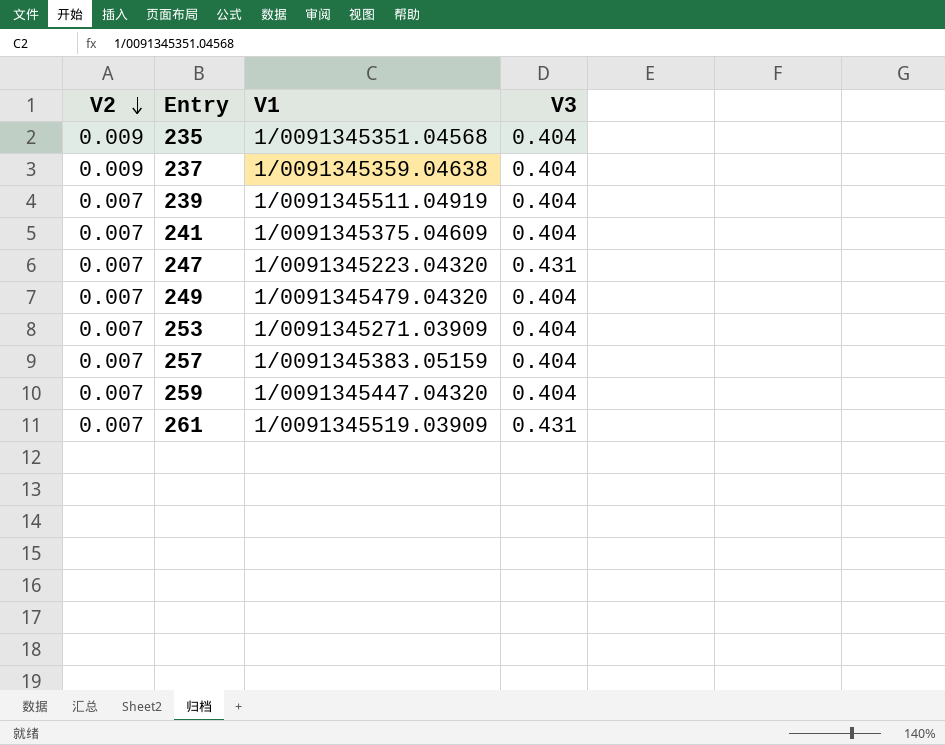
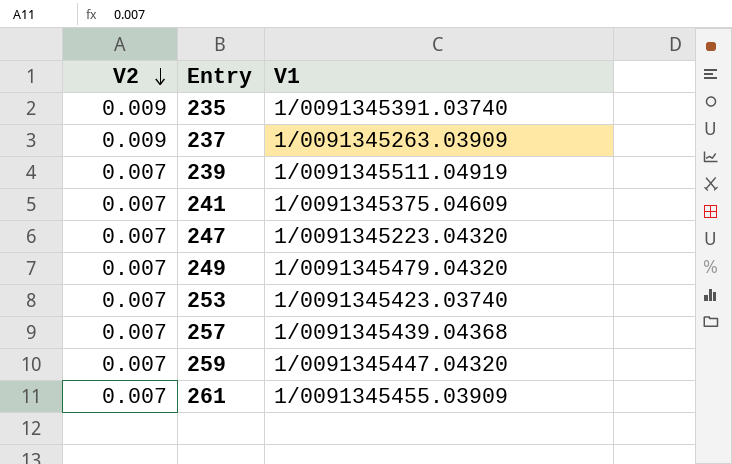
column V3 | position: 4 -> none
235 | V1: 1/0091345351.04568 -> 1/0091345391.03740
237 | V1: 1/0091345359.04638 -> 1/0091345263.03909
253 | V1: 1/0091345271.03909 -> 1/0091345423.03740
257 | V1: 1/0091345383.05159 -> 1/0091345439.04368
261 | V1: 1/0091345519.03909 -> 1/0091345455.03909

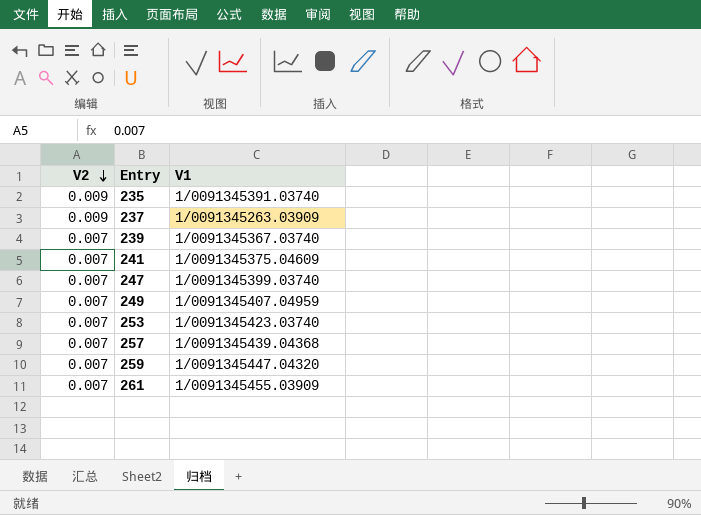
239 | V1: 1/0091345511.04919 -> 1/0091345367.03740
247 | V1: 1/0091345223.04320 -> 1/0091345399.03740
249 | V1: 1/0091345479.04320 -> 1/0091345407.04959

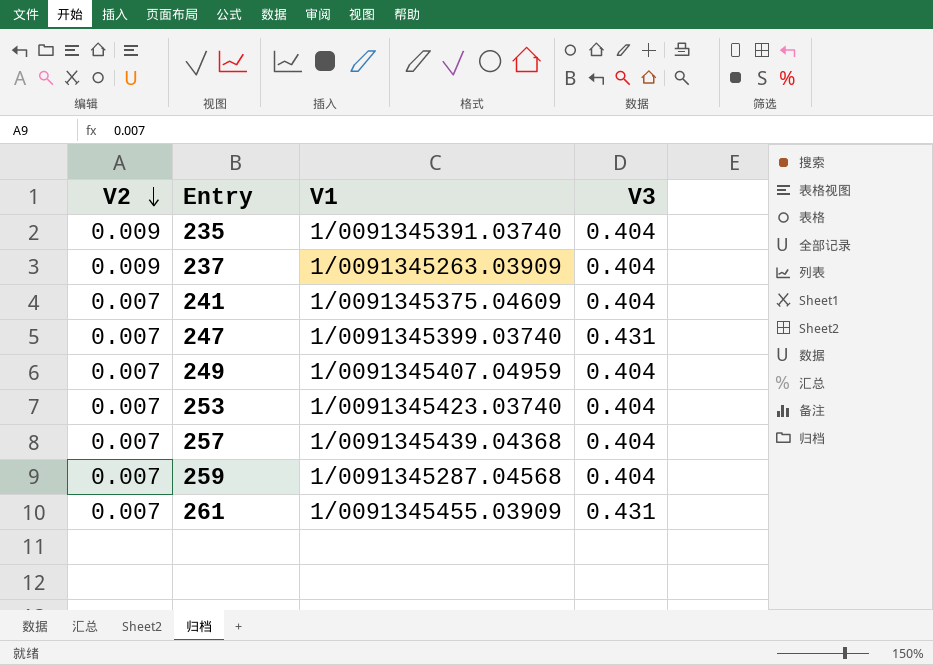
column V3 | position: none -> 4
row 239: 0.007 | 1/0091345367.03740 -> none
259 | V1: 1/0091345447.04320 -> 1/0091345287.04568

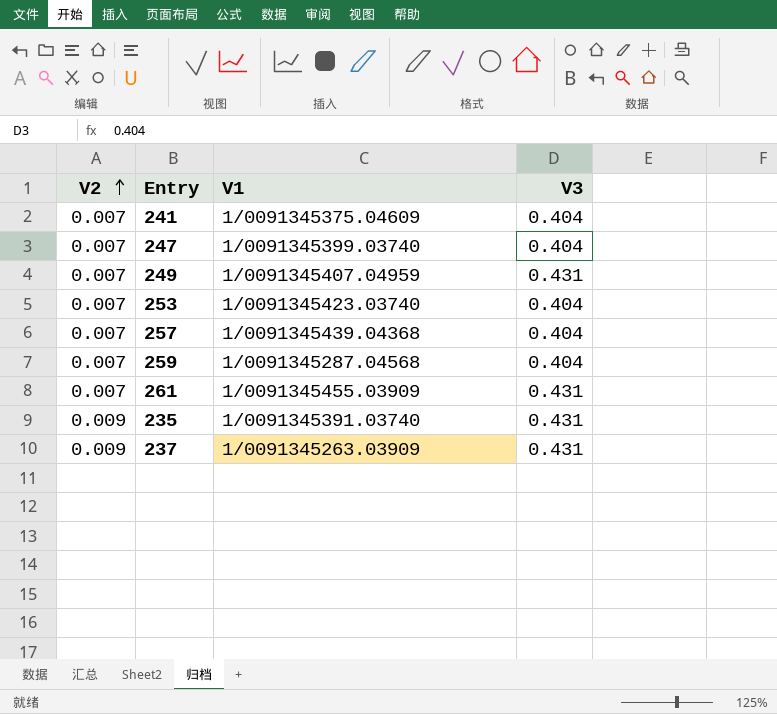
row order: V2 descending -> V2 ascending
247 | V3: 0.431 -> 0.404
249 | V3: 0.404 -> 0.431
235 | V3: 0.404 -> 0.431
237 | V3: 0.404 -> 0.431

